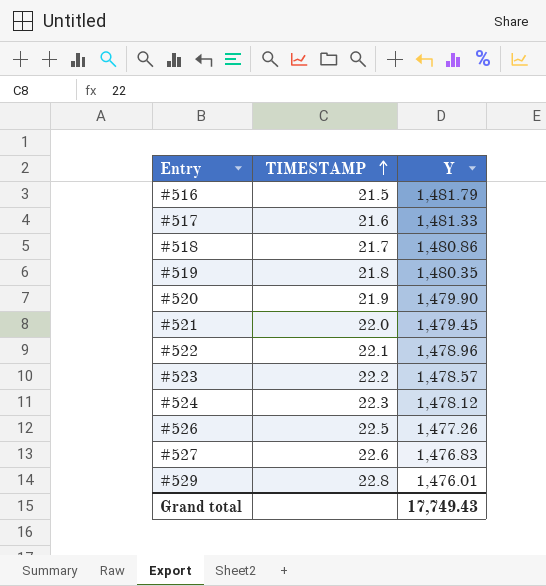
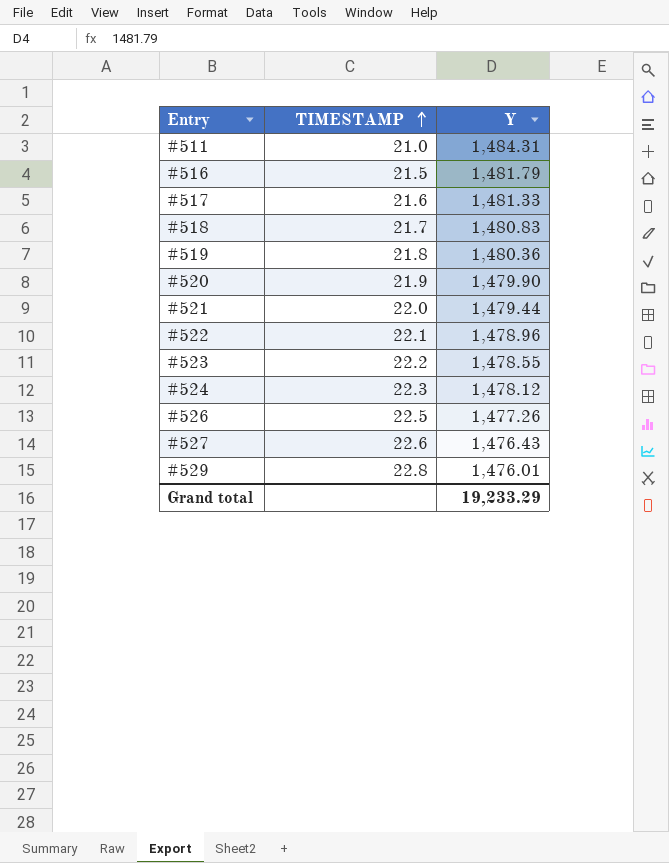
row #511: none -> 21.0 | 1,484.31
#518 | Y: 1,480.86 -> 1,480.83
#519 | Y: 1,480.35 -> 1,480.36
#521 | Y: 1,479.45 -> 1,479.44
#523 | Y: 1,478.57 -> 1,478.55
#527 | Y: 1,476.83 -> 1,476.43
Grand total | Y: 17,749.43 -> 19,233.29

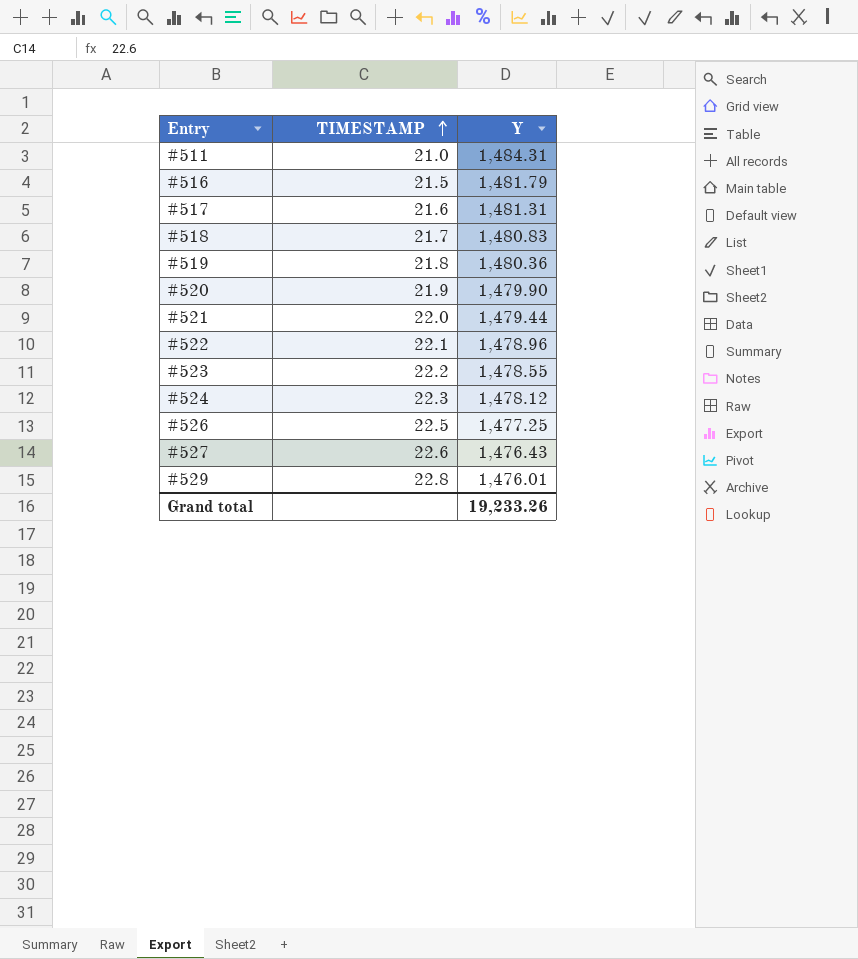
#517 | Y: 1,481.33 -> 1,481.31
#526 | Y: 1,477.26 -> 1,477.25
Grand total | Y: 19,233.29 -> 19,233.26

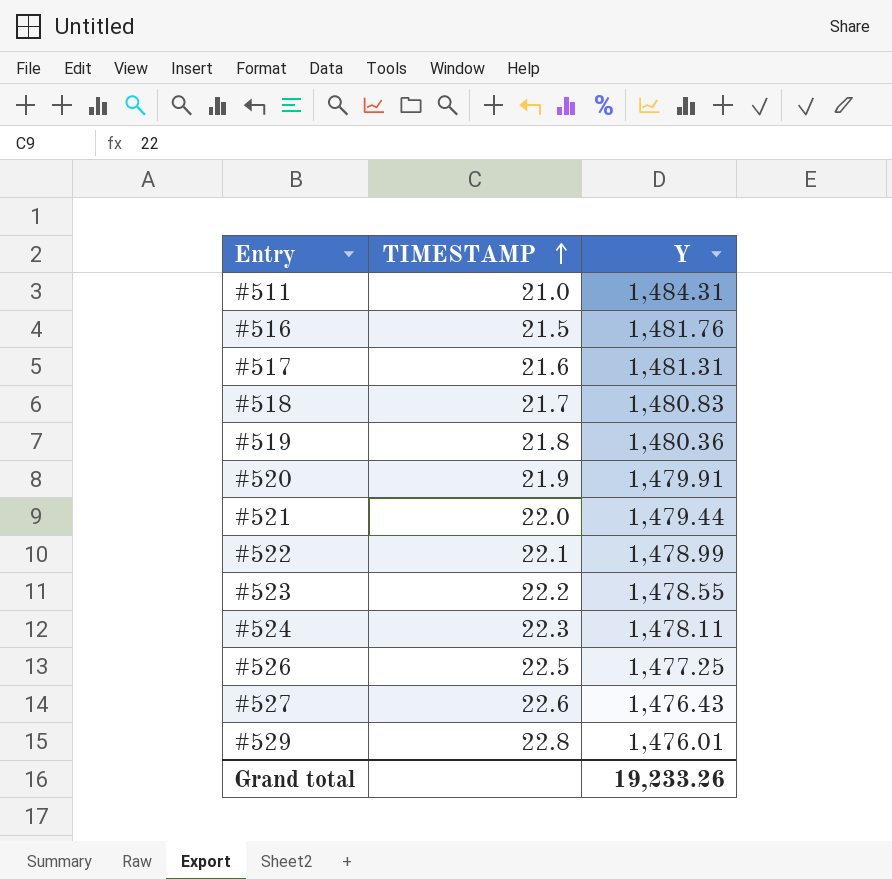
#516 | Y: 1,481.79 -> 1,481.76
#520 | Y: 1,479.90 -> 1,479.91
#522 | Y: 1,478.96 -> 1,478.99
#524 | Y: 1,478.12 -> 1,478.11

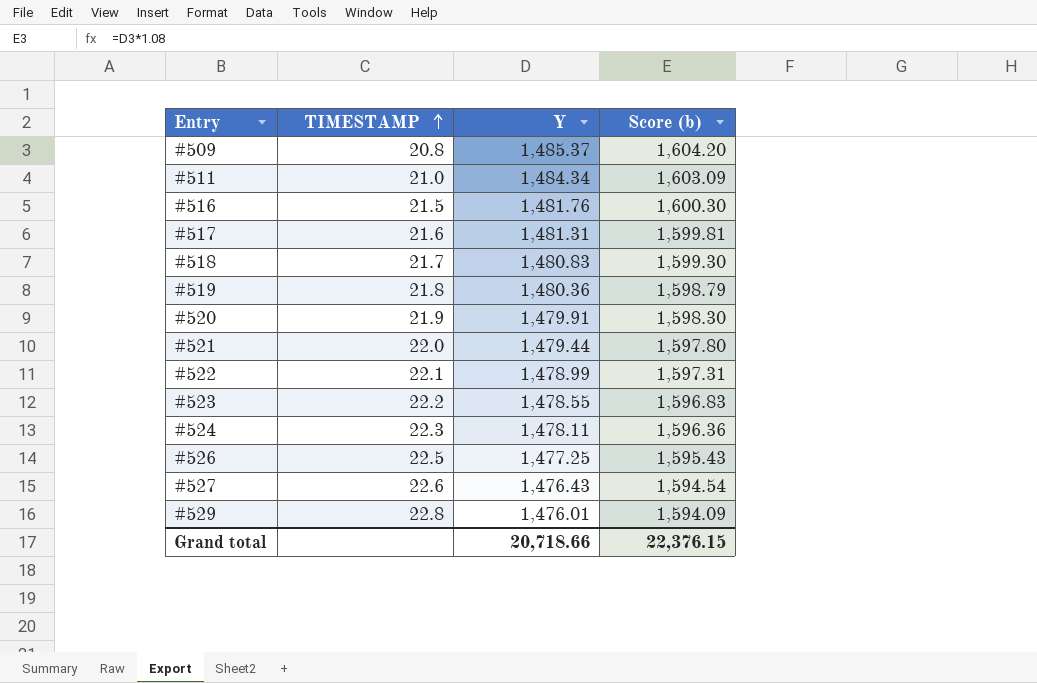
column Score (b) | formula: none -> [Y] * 1.08
row #509: none -> 20.8 | 1,485.37 | 1,604.20
#511 | Y: 1,484.31 -> 1,484.34
Grand total | Y: 19,233.26 -> 20,718.66

